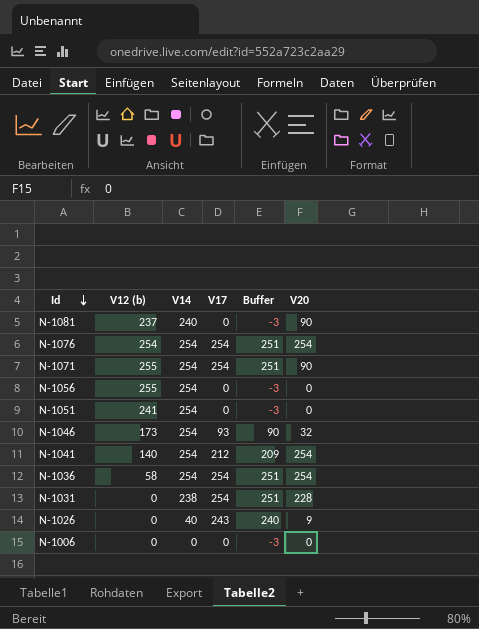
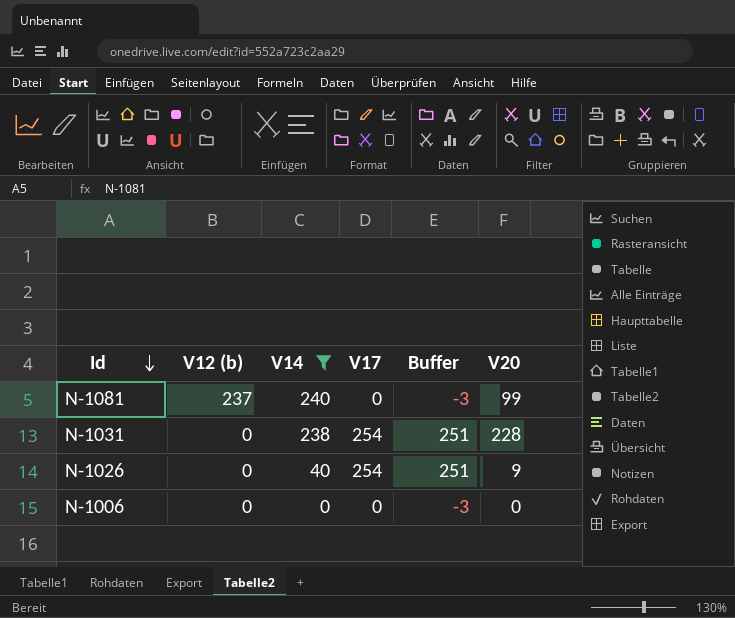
filter: none -> V14 != 254
N-1081 | V20: 90 -> 99
N-1026 | V17: 243 -> 254
N-1026 | Buffer: 240 -> 251

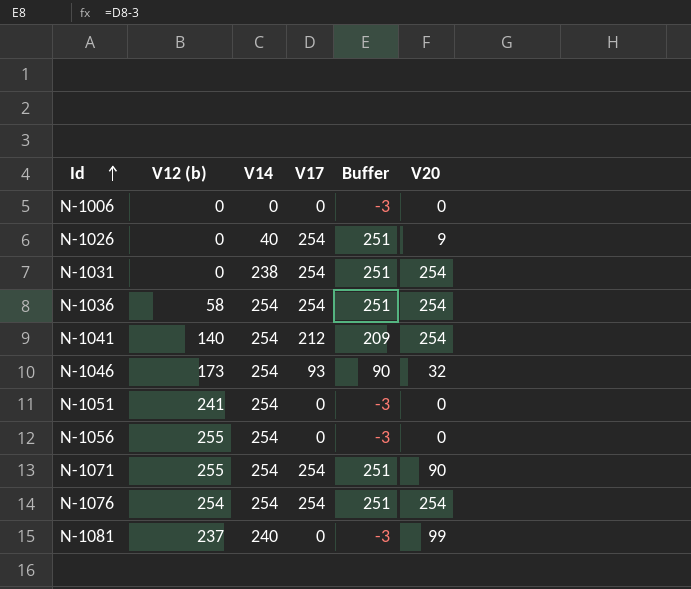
filter: V14 != 254 -> none
row order: Id descending -> Id ascending
N-1031 | V20: 228 -> 254

